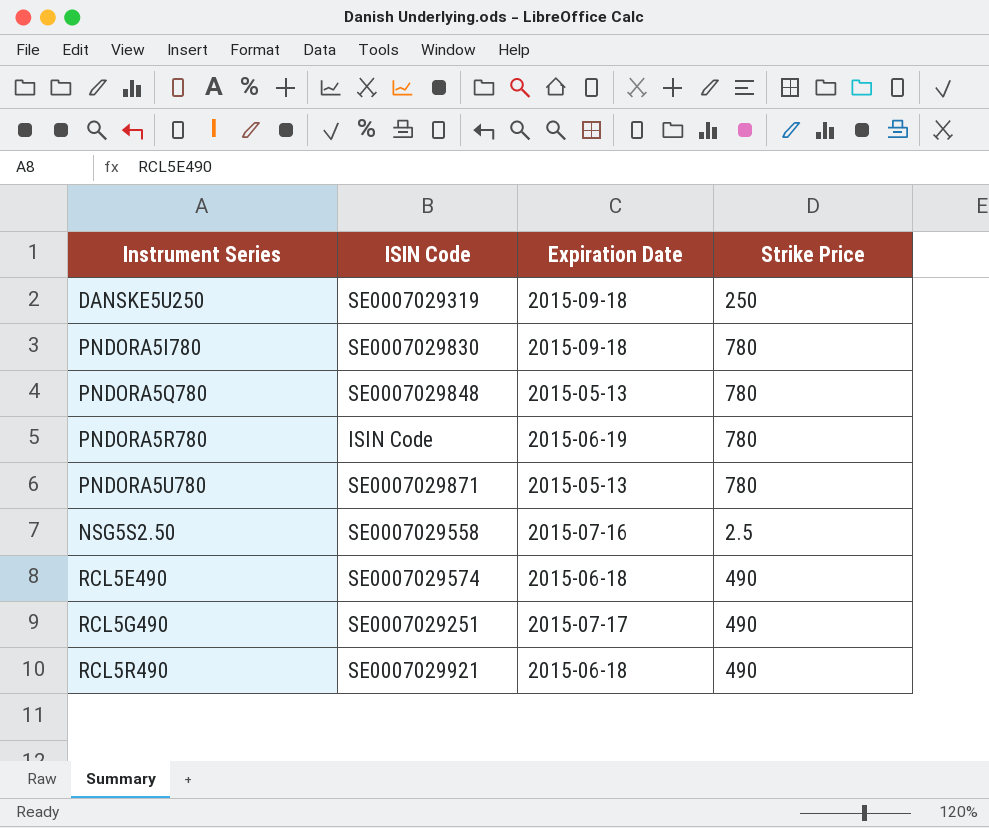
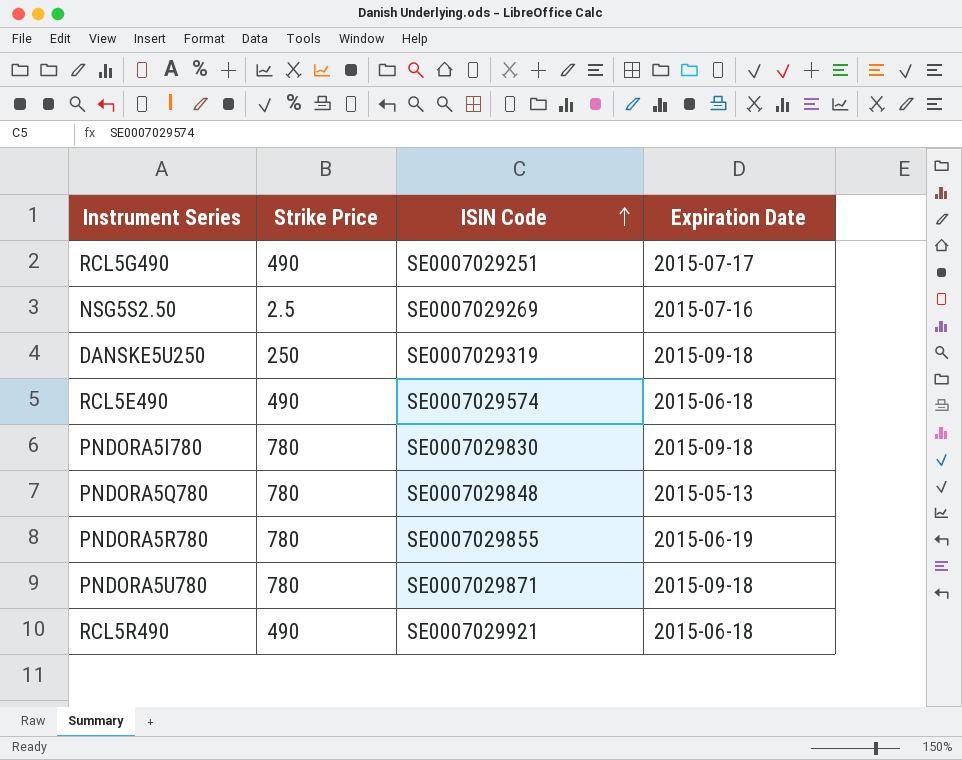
row order: none -> ISIN Code ascending
column Strike Price | position: 4 -> 2
NSG5S2.50 | ISIN Code: SE0007029558 -> SE0007029269
PNDORA5R780 | ISIN Code: ISIN Code -> SE0007029855
PNDORA5U780 | Expiration Date: 2015-05-13 -> 2015-09-18

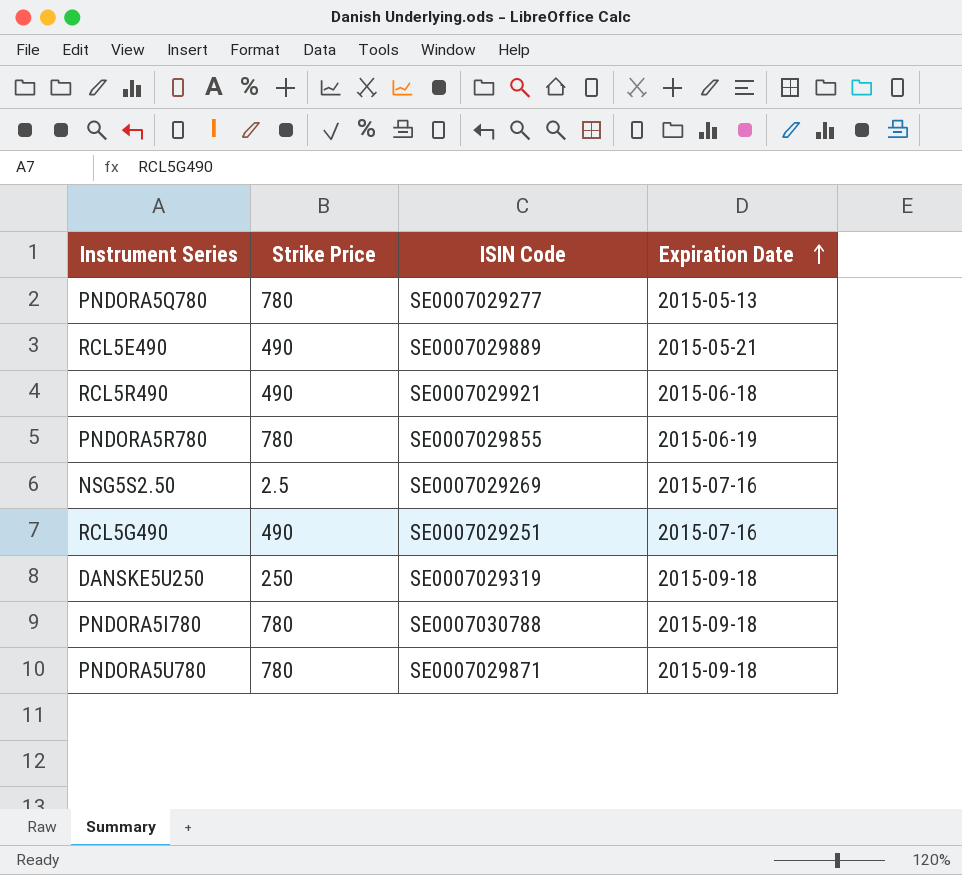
row order: ISIN Code ascending -> Expiration Date ascending
PNDORA5Q780 | ISIN Code: SE0007029848 -> SE0007029277
RCL5E490 | ISIN Code: SE0007029574 -> SE0007029889
RCL5E490 | Expiration Date: 2015-06-18 -> 2015-05-21
RCL5G490 | Expiration Date: 2015-07-17 -> 2015-07-16
PNDORA5I780 | ISIN Code: SE0007029830 -> SE0007030788

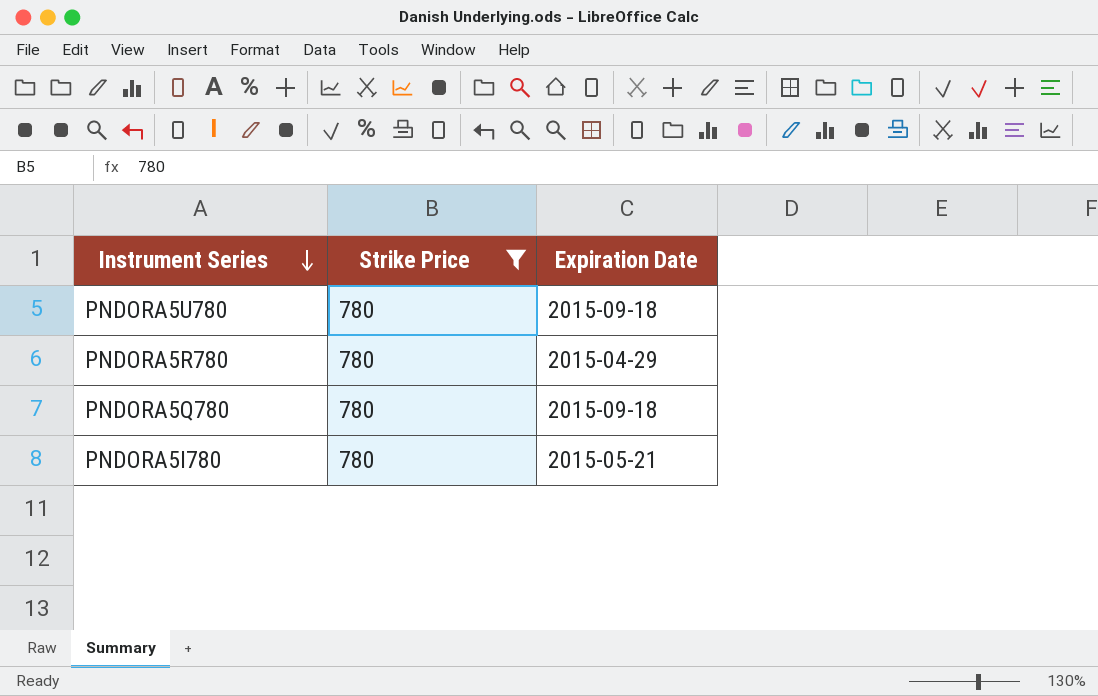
filter: none -> Strike Price = 780
row order: Expiration Date ascending -> Instrument Series descending
column ISIN Code | position: 3 -> none
PNDORA5R780 | Expiration Date: 2015-06-19 -> 2015-04-29
PNDORA5Q780 | Expiration Date: 2015-05-13 -> 2015-09-18
PNDORA5I780 | Expiration Date: 2015-09-18 -> 2015-05-21

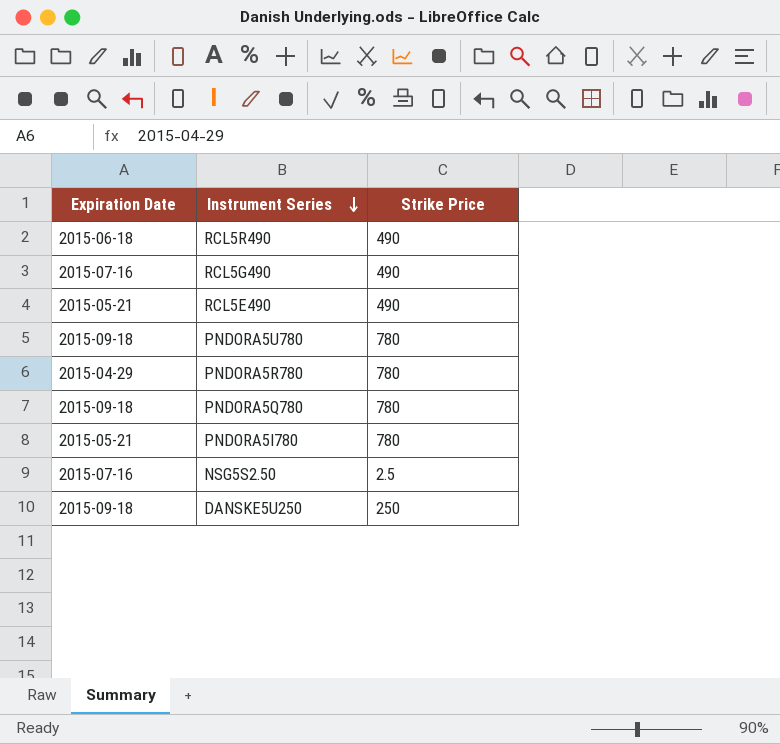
filter: Strike Price = 780 -> none
column Expiration Date | position: 3 -> 1

